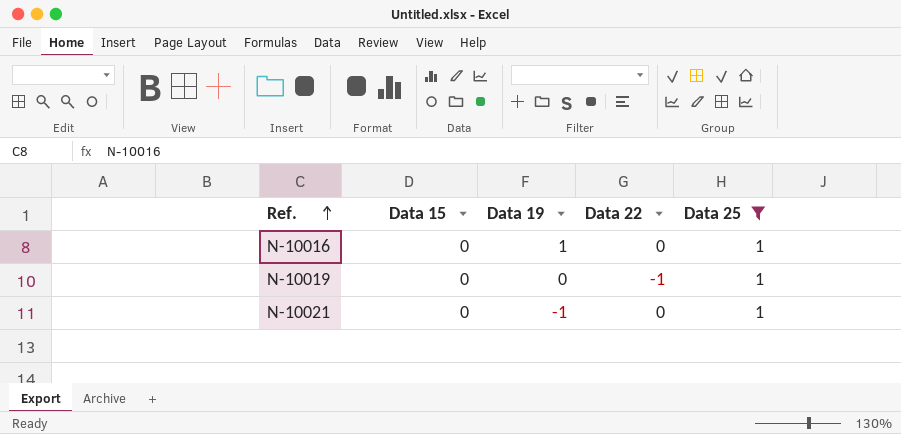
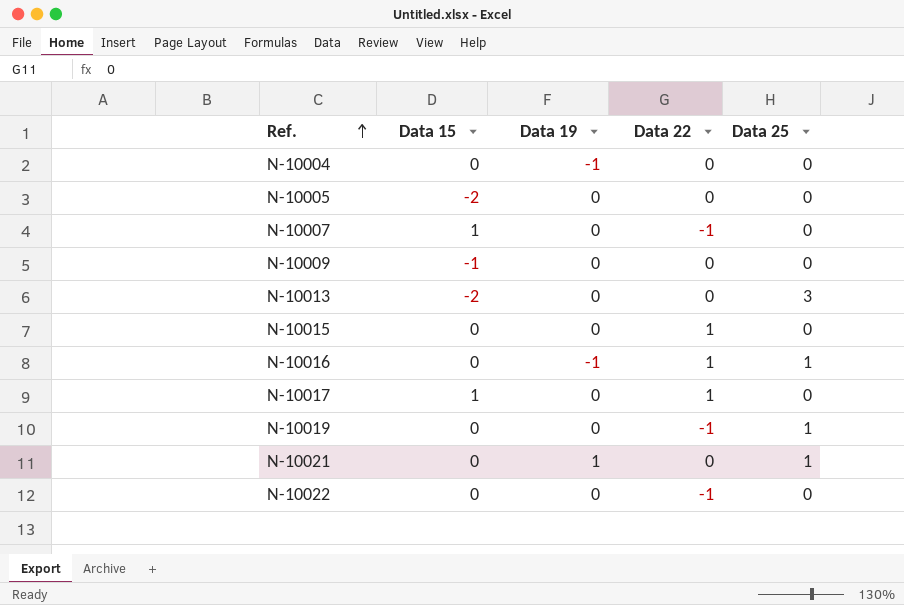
filter: Data 25 = 1 -> none
N-10016 | Data 19: 1 -> -1
N-10016 | Data 22: 0 -> 1
N-10021 | Data 19: -1 -> 1

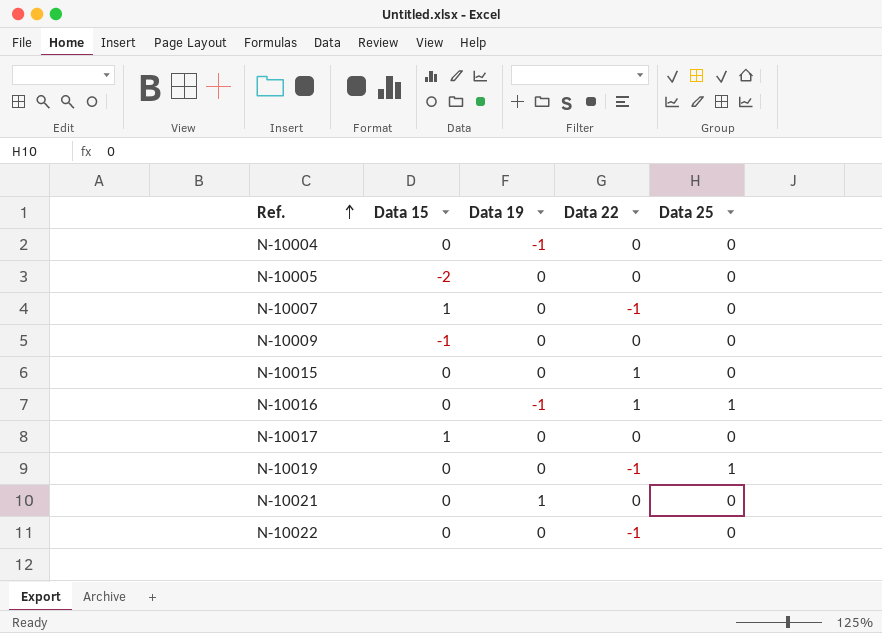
row N-10013: -2 | 0 | 0 | 3 -> none
N-10017 | Data 22: 1 -> 0
N-10021 | Data 25: 1 -> 0

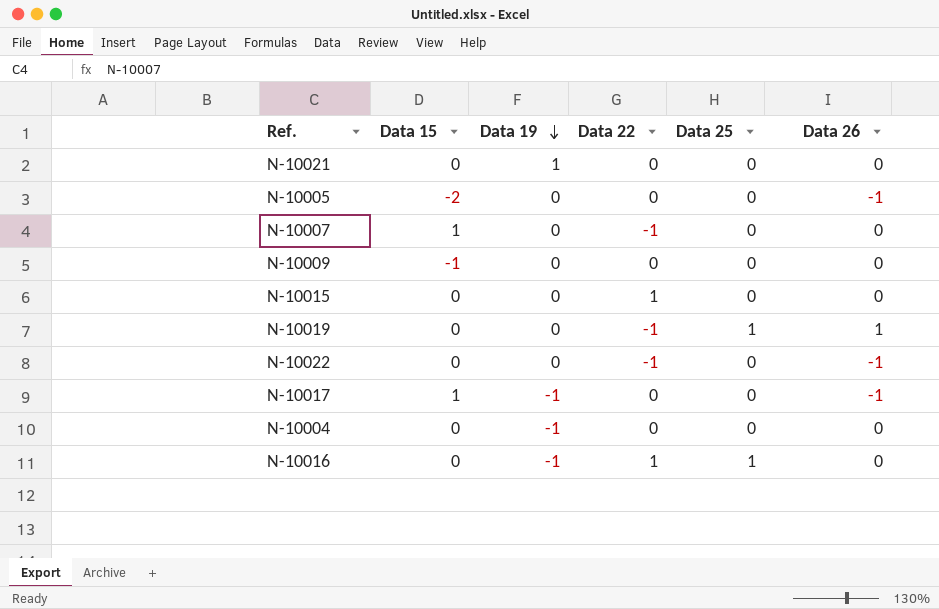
row order: Ref. ascending -> Data 19 descending
column Data 26 | position: none -> 6
N-10017 | Data 19: 0 -> -1

